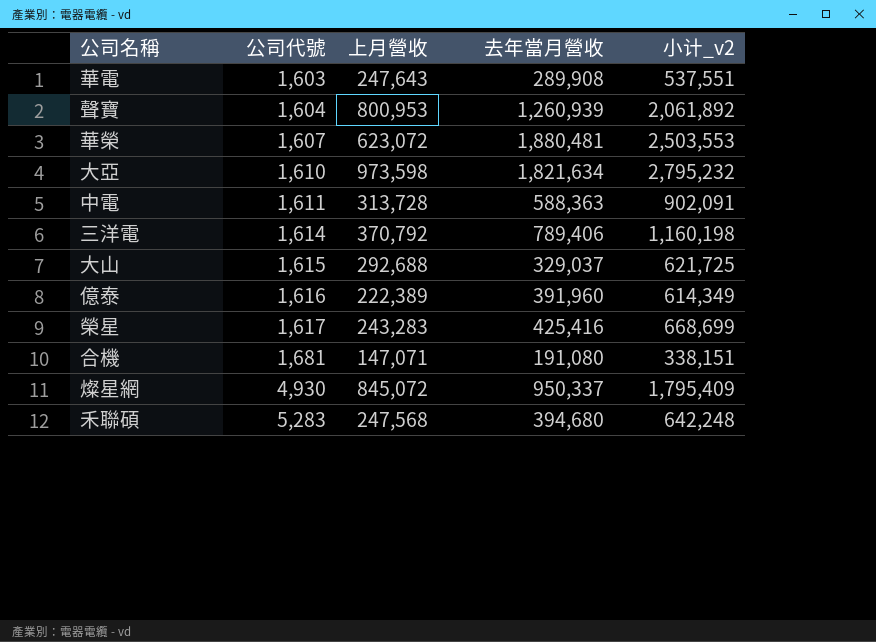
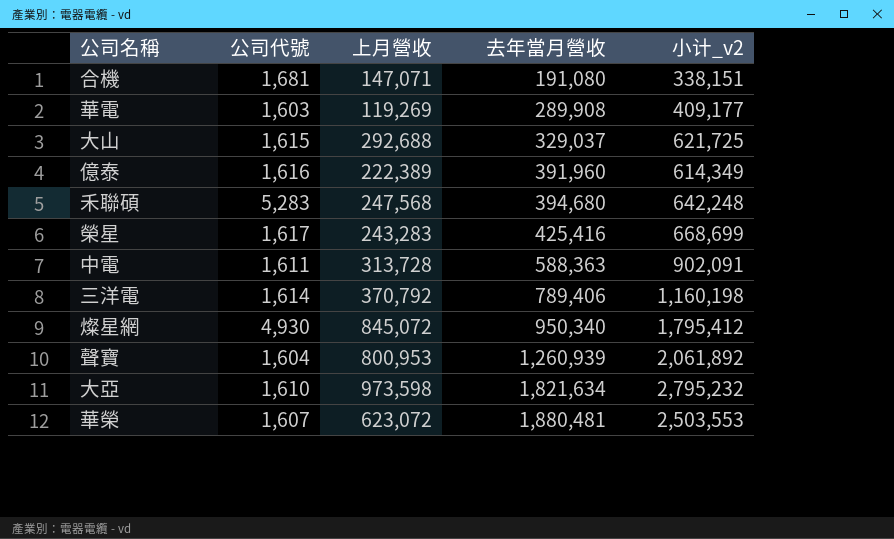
row order: 公司代號 ascending -> 去年當月營收 ascending
華電 | 上月營收: 247,643 -> 119,269
華電 | 小计_v2: 537,551 -> 409,177
燦星網 | 去年當月營收: 950,337 -> 950,340
燦星網 | 小计_v2: 1,795,409 -> 1,795,412

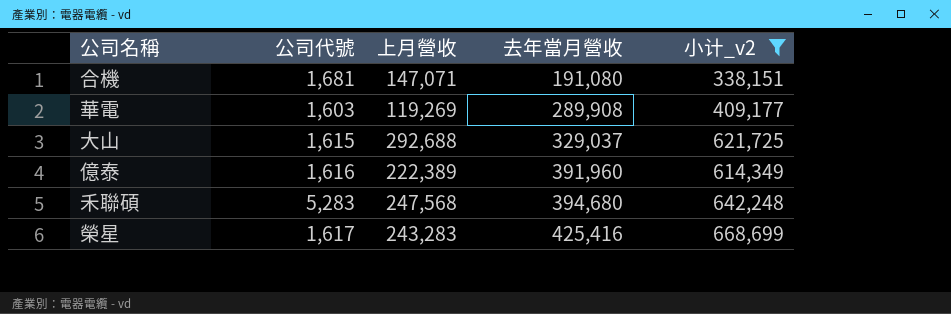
filter: none -> 小计_v2 <= 668,699

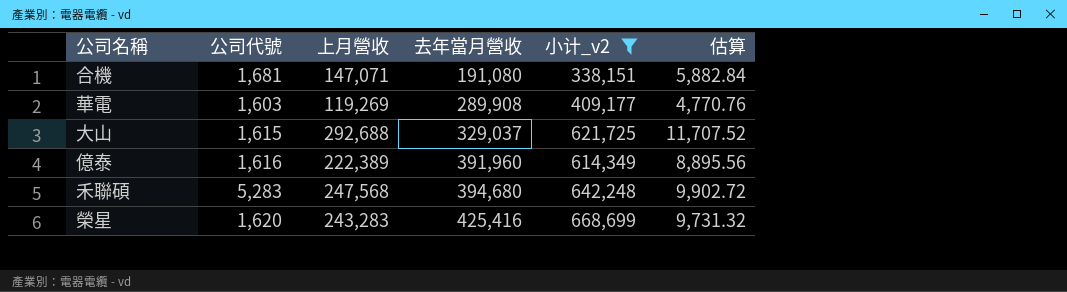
column 估算 | formula: none -> [上月營收] * 0.04
榮星 | 公司代號: 1,617 -> 1,620

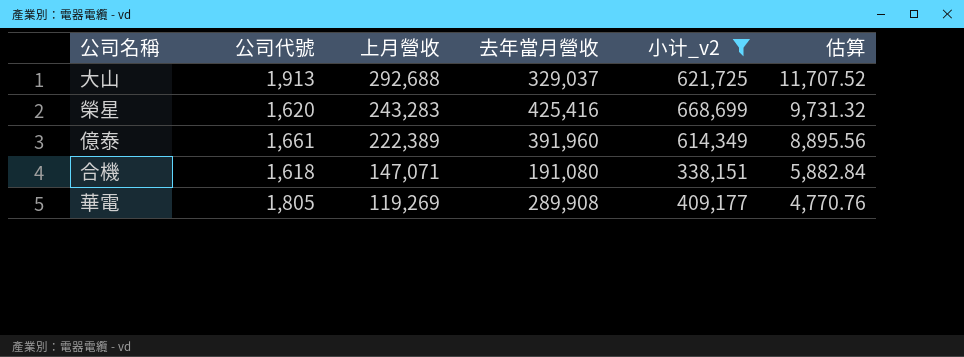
row order: 去年當月營收 ascending -> 上月營收 descending
row 禾聯碩: 5,283 | 247,568 | 394,680 | 642,248 | 9,902.72 -> none
大山 | 公司代號: 1,615 -> 1,913
億泰 | 公司代號: 1,616 -> 1,661
合機 | 公司代號: 1,681 -> 1,618
華電 | 公司代號: 1,603 -> 1,805

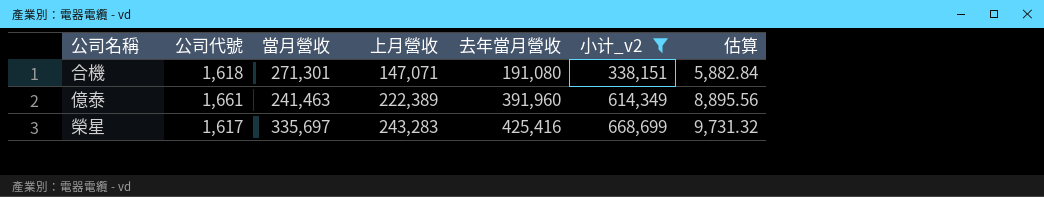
row order: 上月營收 descending -> 上月營收 ascending
column 當月營收 | position: none -> 3
row 大山: 1,913 | 292,688 | 329,037 | 621,725 | 11,707.52 -> none
row 華電: 1,805 | 119,269 | 289,908 | 409,177 | 4,770.76 -> none
榮星 | 公司代號: 1,620 -> 1,617

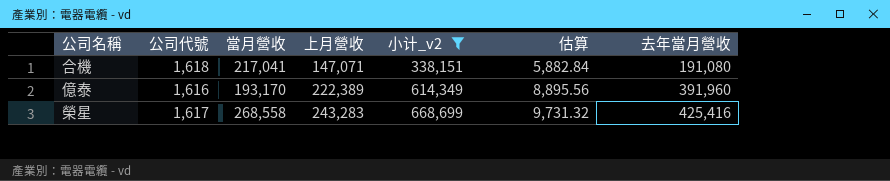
column 去年當月營收 | position: 5 -> 7
合機 | 當月營收: 271,301 -> 217,041
億泰 | 公司代號: 1,661 -> 1,616
億泰 | 當月營收: 241,463 -> 193,170
榮星 | 當月營收: 335,697 -> 268,558

